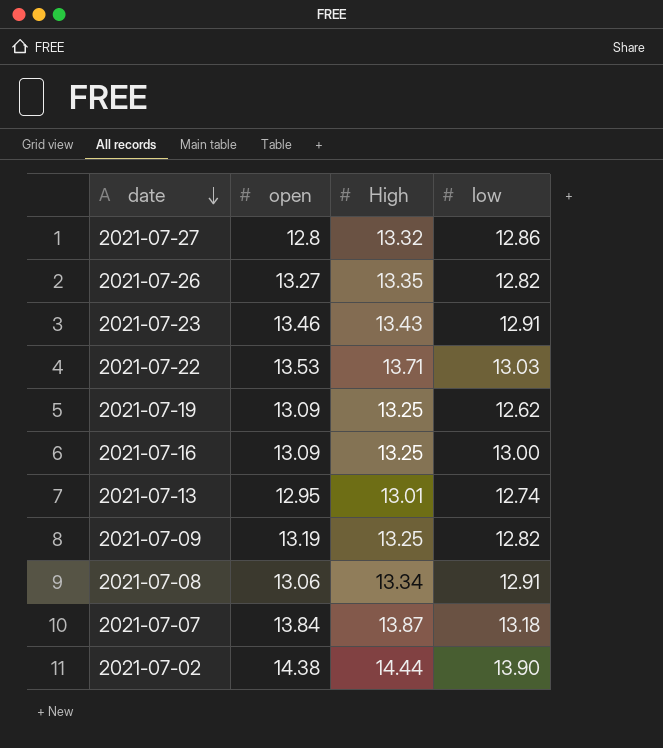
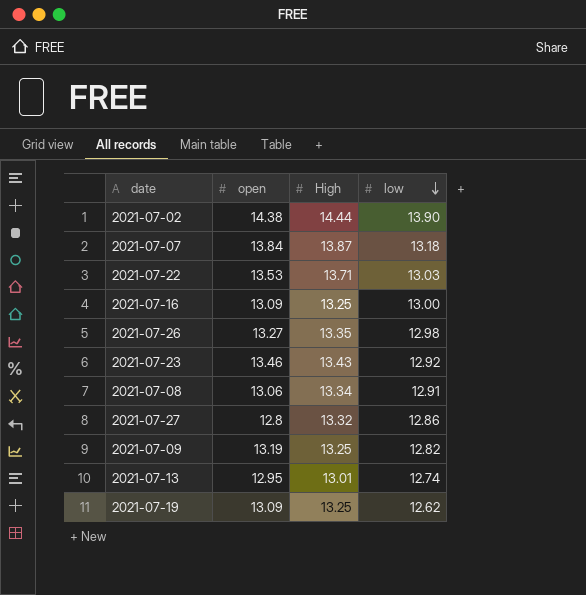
row order: date descending -> low descending
2021-07-26 | low: 12.82 -> 12.98
2021-07-23 | low: 12.91 -> 12.92

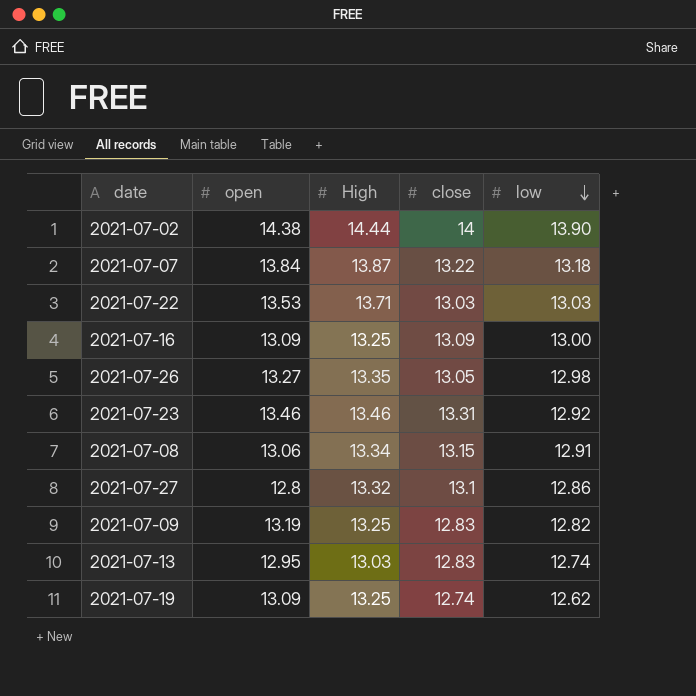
column close | position: none -> 4
2021-07-23 | High: 13.43 -> 13.46
2021-07-13 | High: 13.01 -> 13.03

